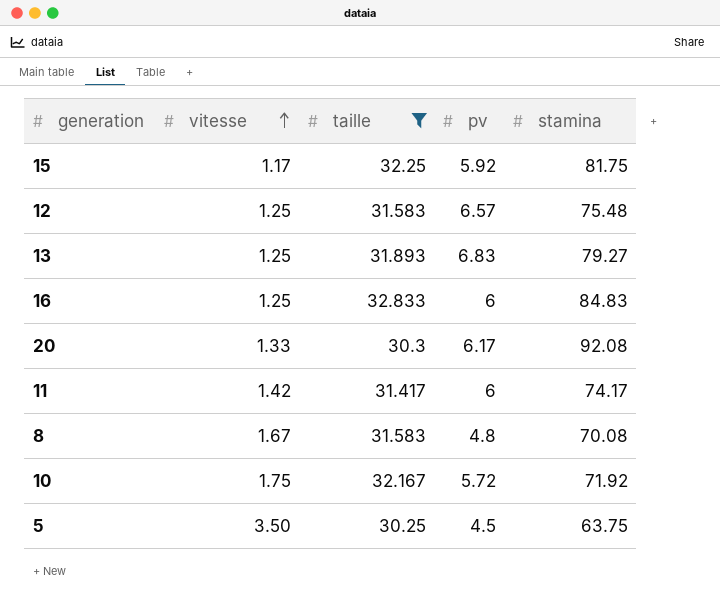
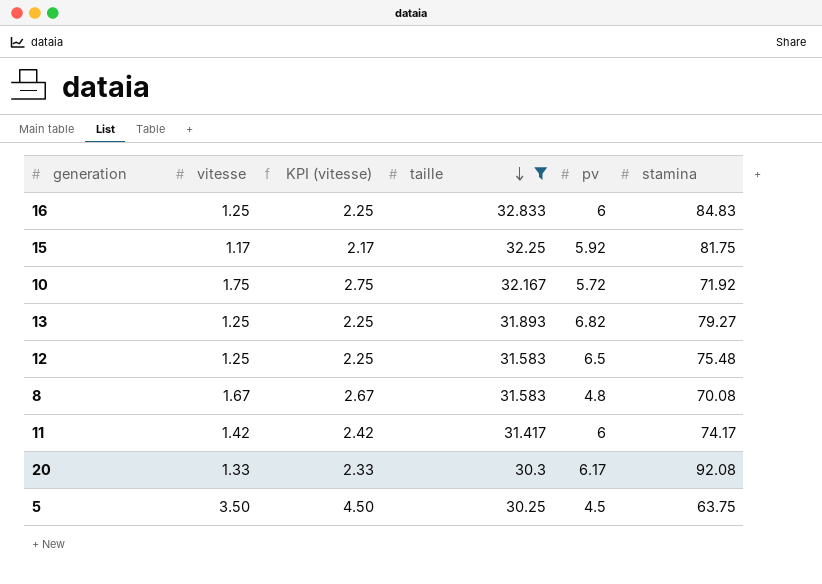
row order: vitesse ascending -> taille descending
column KPI (vitesse) | formula: none -> [vitesse] + 1
13 | pv: 6.83 -> 6.82
12 | pv: 6.57 -> 6.5

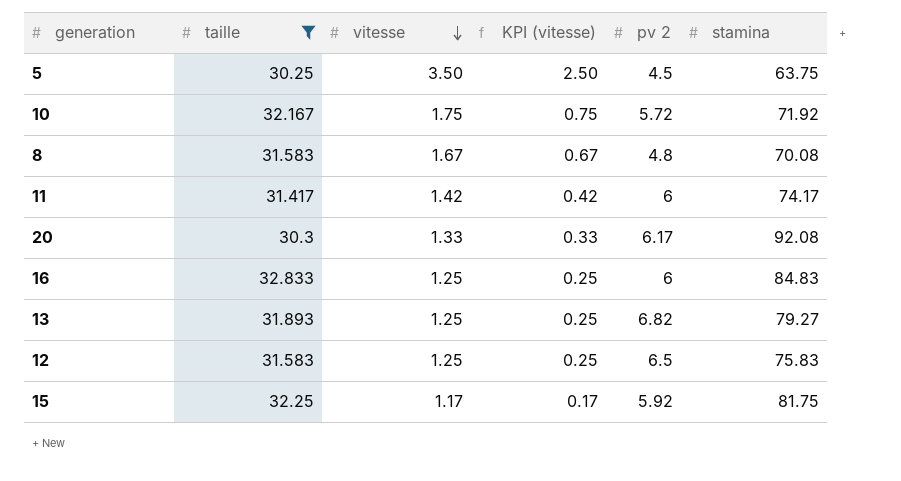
row order: taille descending -> vitesse descending
column taille | position: 4 -> 2
column KPI (vitesse) | formula: [vitesse] + 1 -> [vitesse] - 1
column name: pv -> pv 2
12 | stamina: 75.48 -> 75.83

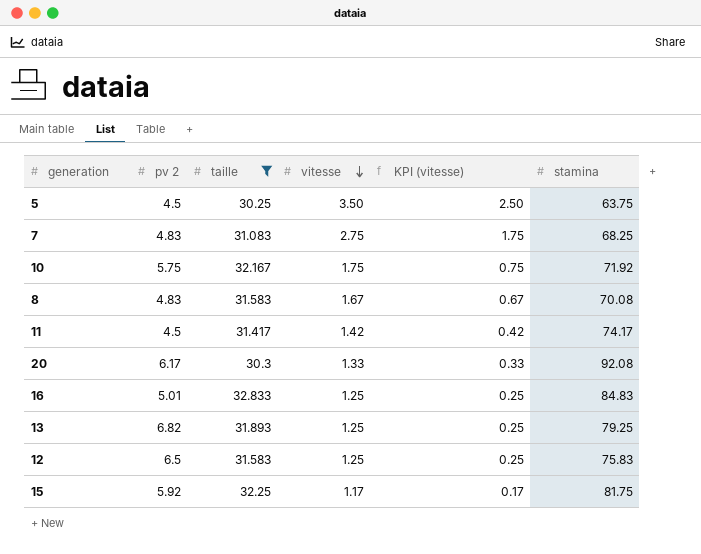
column pv 2 | position: 5 -> 2
row 7: none -> 4.83 | 31.083 | 2.75 | 1.75 | 68.25
10 | pv 2: 5.72 -> 5.75
8 | pv 2: 4.8 -> 4.83
11 | pv 2: 6 -> 4.5
16 | pv 2: 6 -> 5.01
13 | stamina: 79.27 -> 79.25

